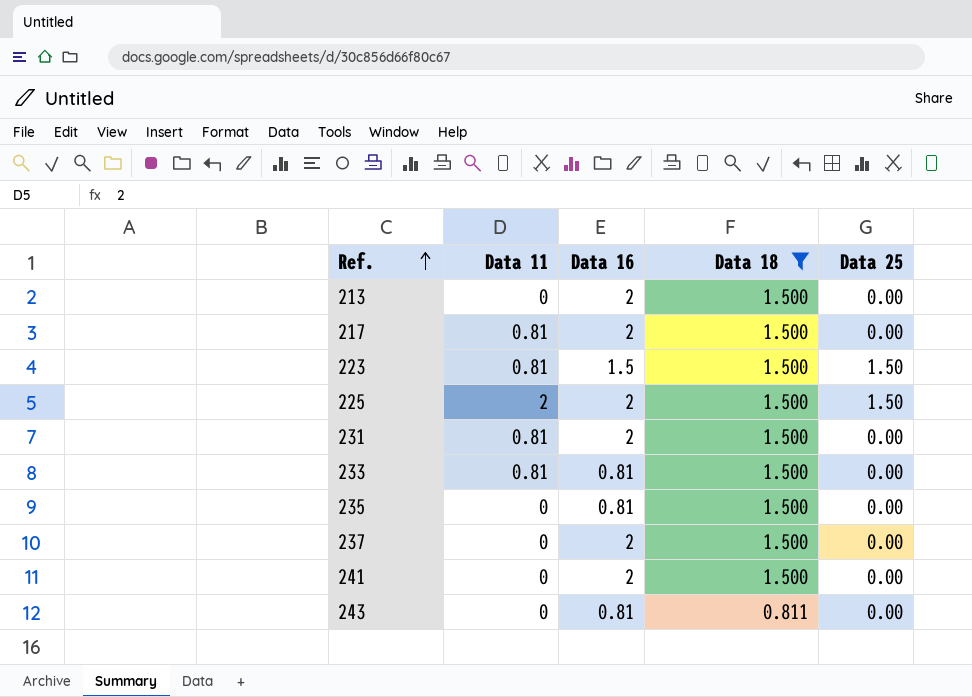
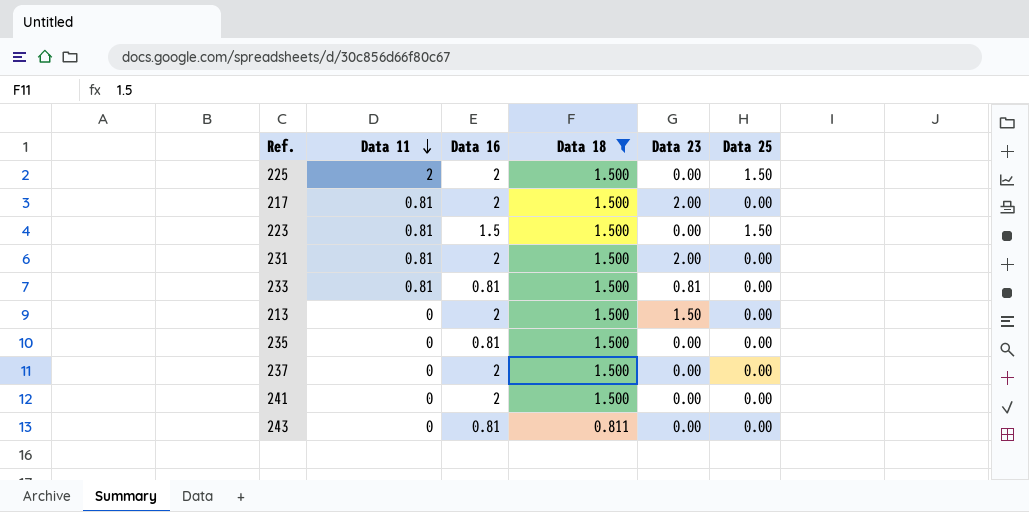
row order: Ref. ascending -> Data 11 descending
column Data 23 | position: none -> 5

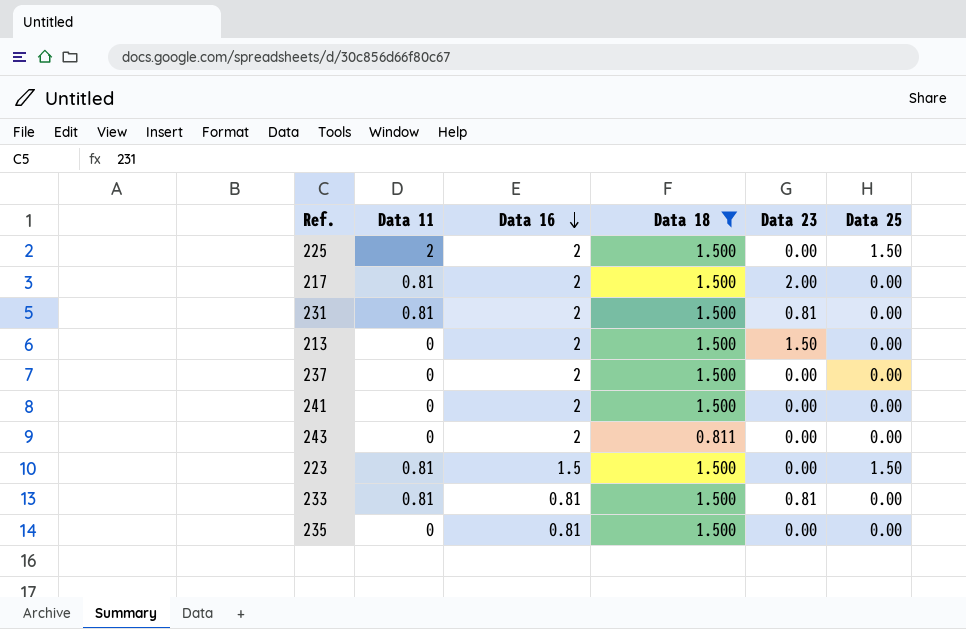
row order: Data 11 descending -> Data 16 descending
231 | Data 23: 2.00 -> 0.81
243 | Data 16: 0.81 -> 2

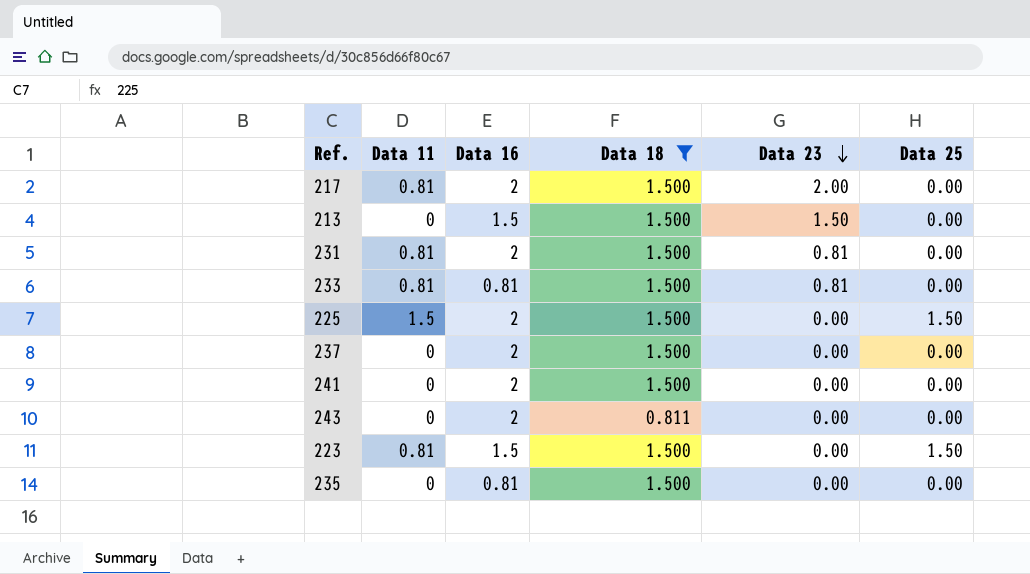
row order: Data 16 descending -> Data 23 descending
213 | Data 16: 2 -> 1.5
225 | Data 11: 2 -> 1.5

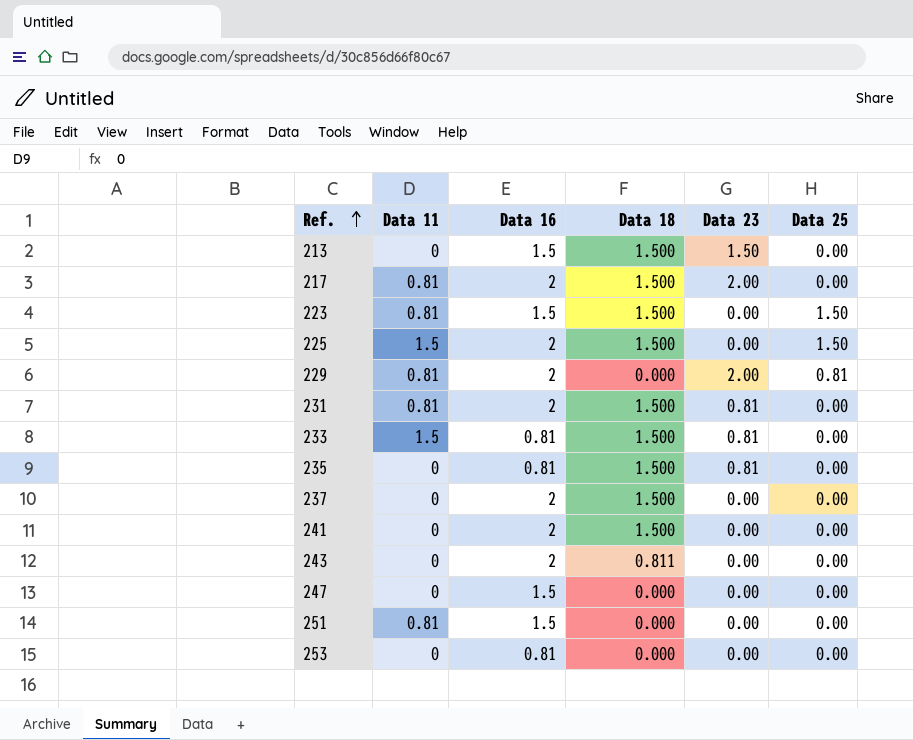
filter: Data 18 != 0.000 -> none
row order: Data 23 descending -> Ref. ascending
233 | Data 11: 0.81 -> 1.5
235 | Data 23: 0.00 -> 0.81

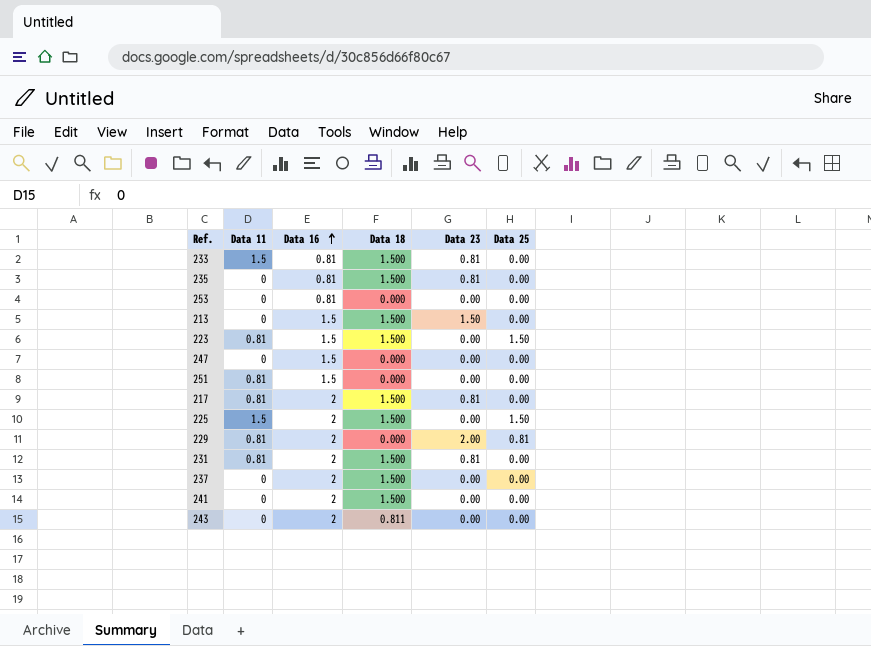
row order: Ref. ascending -> Data 16 ascending
217 | Data 23: 2.00 -> 0.81

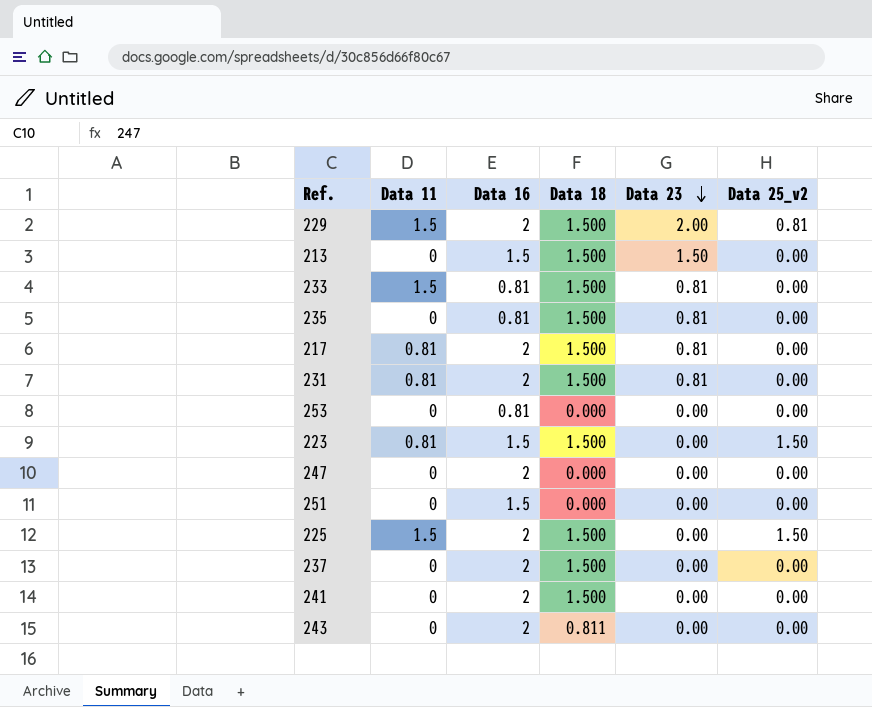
row order: Data 16 ascending -> Data 23 descending
column name: Data 25 -> Data 25_v2
229 | Data 11: 0.81 -> 1.5
229 | Data 18: 0.000 -> 1.500
247 | Data 16: 1.5 -> 2
251 | Data 11: 0.81 -> 0

